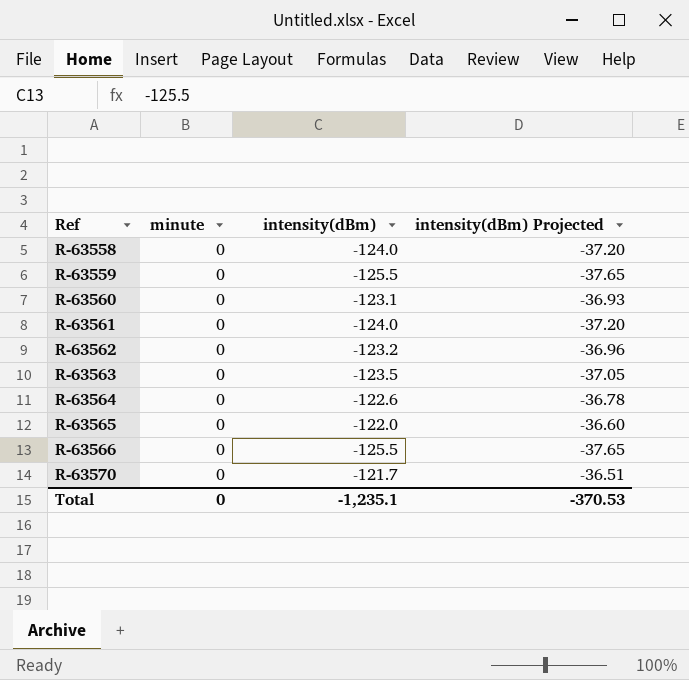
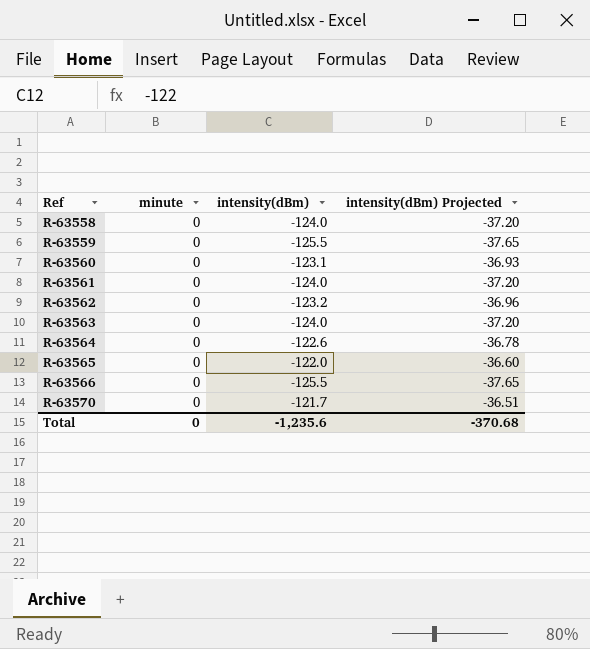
R-63563 | intensity(dBm): -123.5 -> -124.0
R-63563 | intensity(dBm) Projected: -37.05 -> -37.20
Total | intensity(dBm): -1,235.1 -> -1,235.6
Total | intensity(dBm) Projected: -370.53 -> -370.68

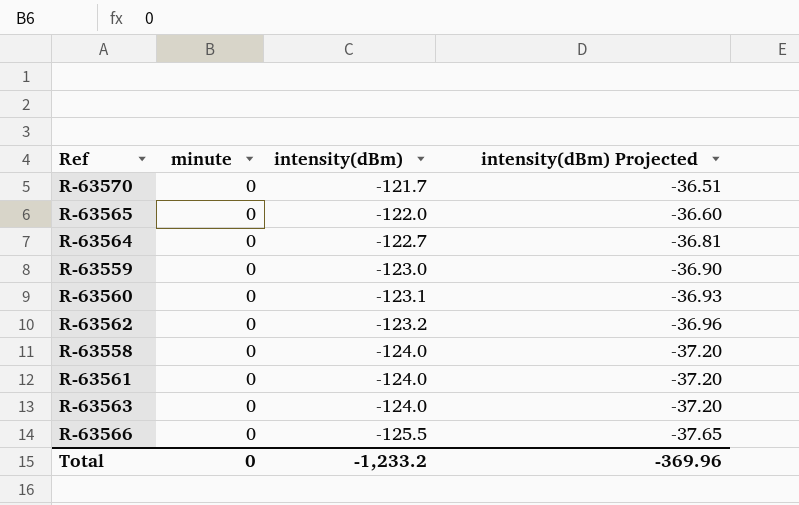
row order: Ref ascending -> intensity(dBm) descending
R-63564 | intensity(dBm): -122.6 -> -122.7
R-63564 | intensity(dBm) Projected: -36.78 -> -36.81
R-63559 | intensity(dBm): -125.5 -> -123.0
R-63559 | intensity(dBm) Projected: -37.65 -> -36.90
Total | intensity(dBm): -1,235.6 -> -1,233.2
Total | intensity(dBm) Projected: -370.68 -> -369.96

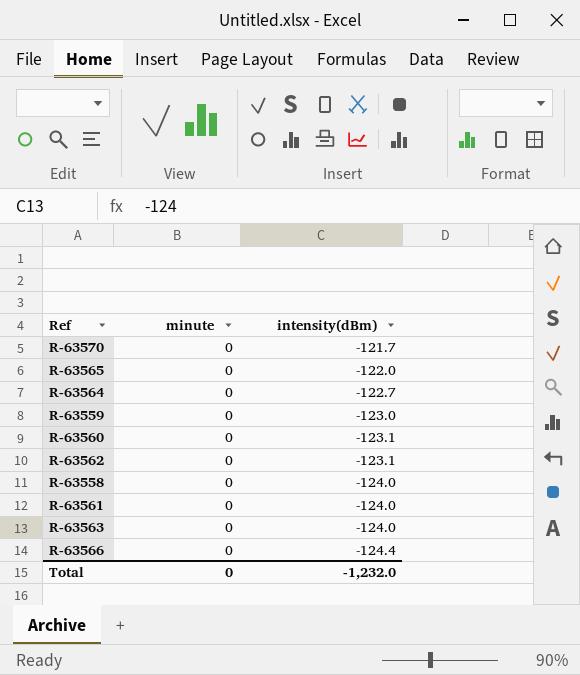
column intensity(dBm) Projected | formula: [intensity(dBm)] * 0.3 -> none
R-63562 | intensity(dBm): -123.2 -> -123.1
R-63566 | intensity(dBm): -125.5 -> -124.4
Total | intensity(dBm): -1,233.2 -> -1,232.0

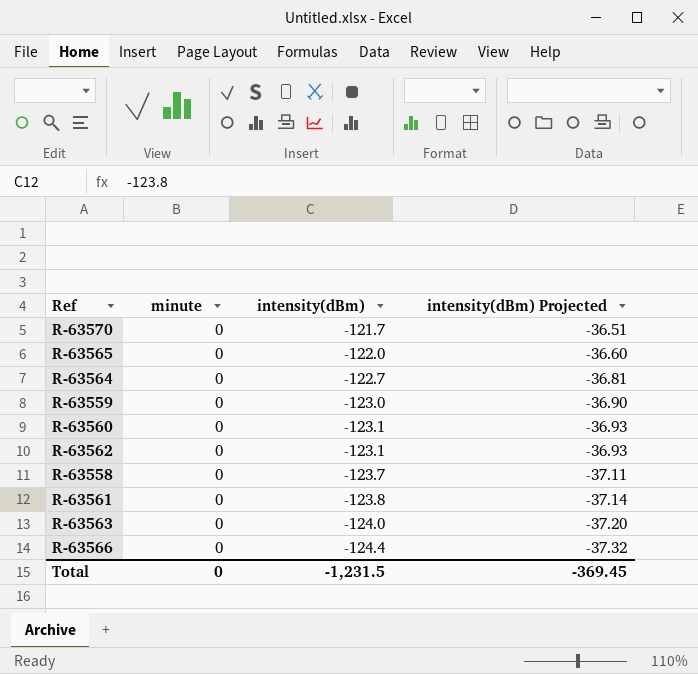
column intensity(dBm) Projected | formula: none -> [intensity(dBm)] * 0.3
R-63558 | intensity(dBm): -124.0 -> -123.7
R-63561 | intensity(dBm): -124.0 -> -123.8
Total | intensity(dBm): -1,232.0 -> -1,231.5

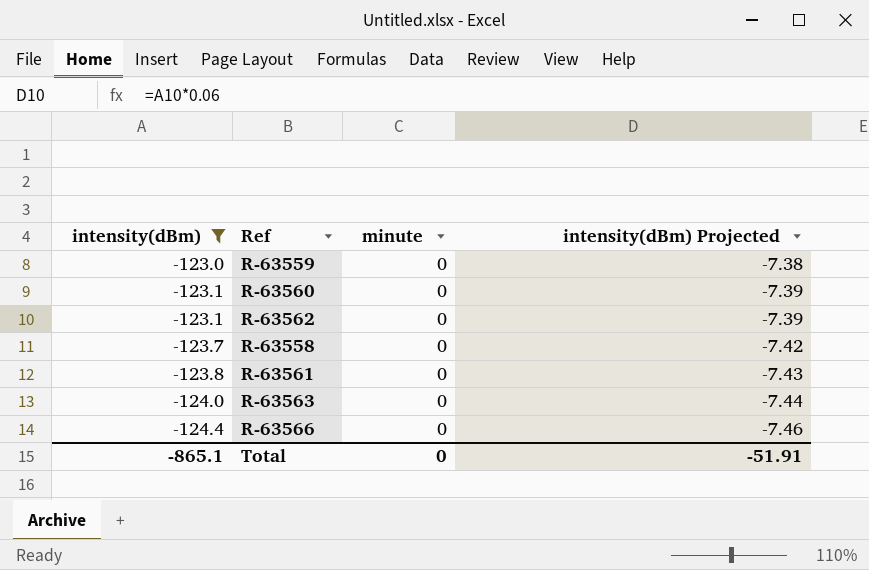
filter: none -> intensity(dBm) <= -123.0
column intensity(dBm) | position: 3 -> 1
column intensity(dBm) Projected | formula: [intensity(dBm)] * 0.3 -> [intensity(dBm)] * 0.06
Total | intensity(dBm): -1,231.5 -> -865.1
Total | intensity(dBm) Projected: -369.45 -> -51.91

